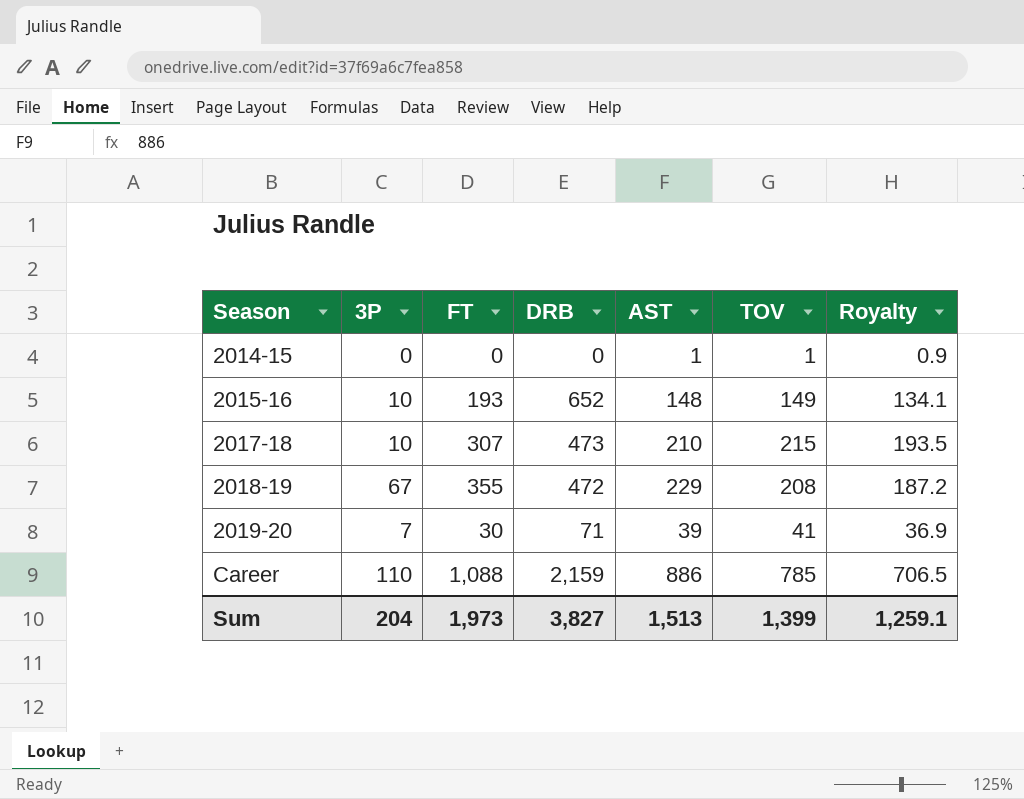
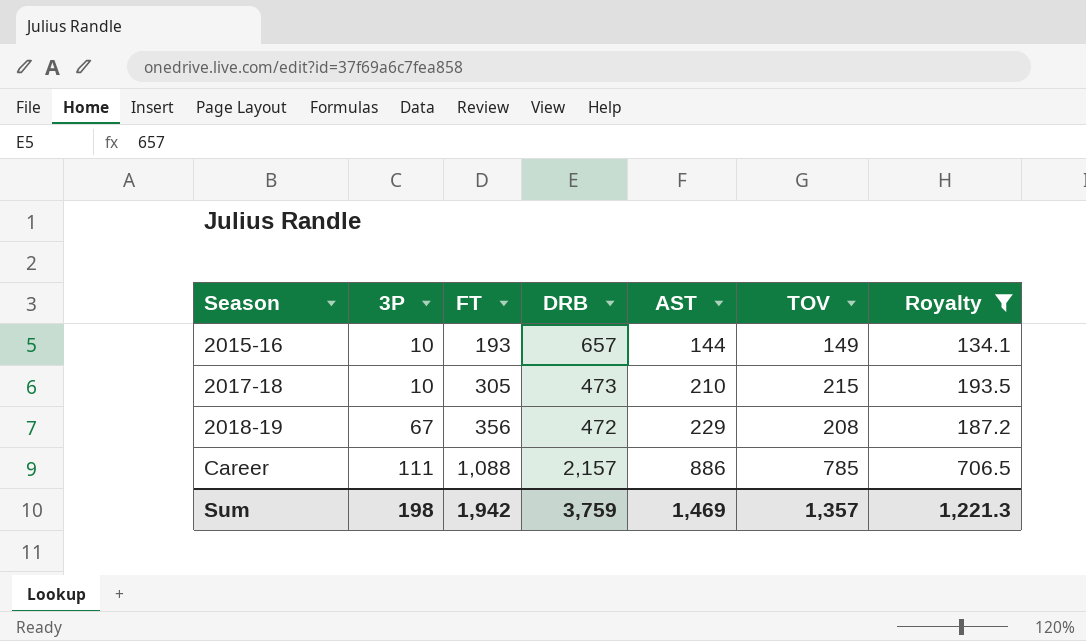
filter: none -> Royalty >= 134.1
2015-16 | DRB: 652 -> 657
2015-16 | AST: 148 -> 144
2017-18 | FT: 307 -> 305
2018-19 | FT: 355 -> 356
Career | 3P: 110 -> 111
Career | DRB: 2,159 -> 2,157
Sum | 3P: 204 -> 198
Sum | FT: 1,973 -> 1,942
Sum | DRB: 3,827 -> 3,759
Sum | AST: 1,513 -> 1,469
Sum | TOV: 1,399 -> 1,357
Sum | Royalty: 1,259.1 -> 1,221.3

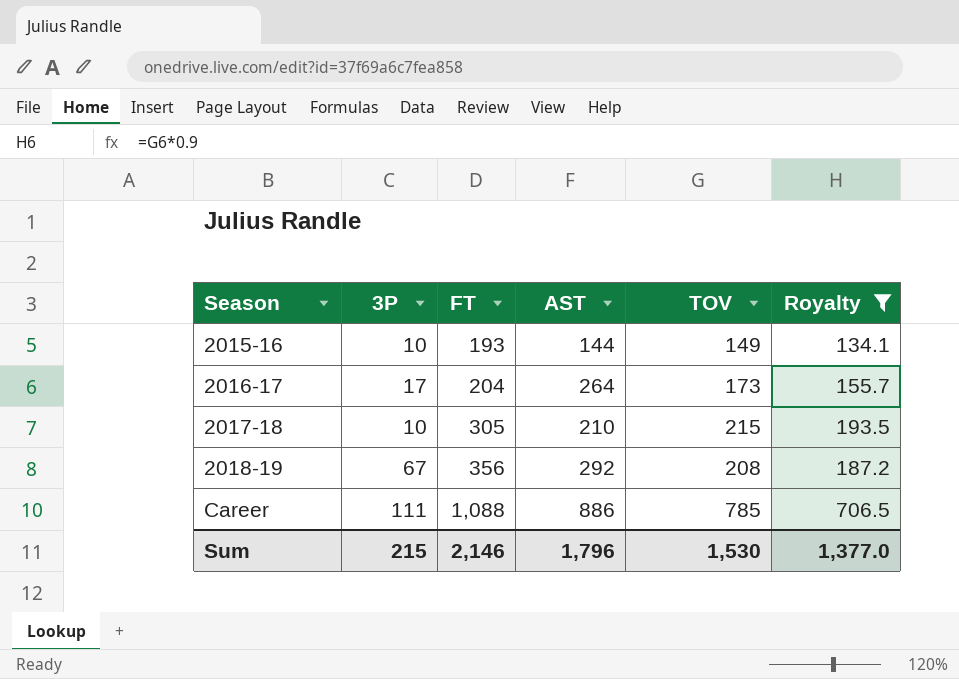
column DRB | position: 4 -> none
row 2016-17: none -> 17 | 204 | 264 | 173 | 155.7
2018-19 | AST: 229 -> 292
Sum | 3P: 198 -> 215
Sum | FT: 1,942 -> 2,146
Sum | AST: 1,469 -> 1,796
Sum | TOV: 1,357 -> 1,530
Sum | Royalty: 1,221.3 -> 1,377.0

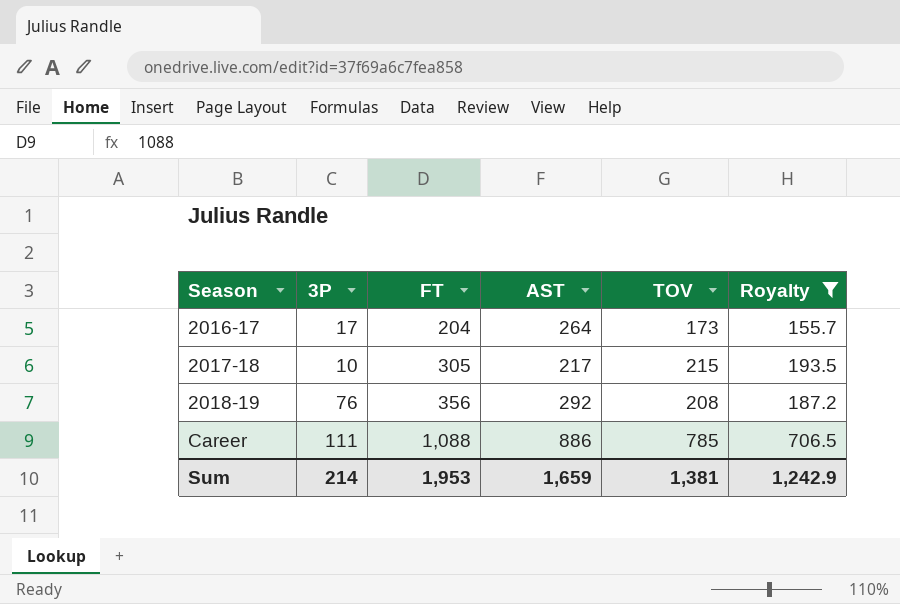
row 2015-16: 10 | 193 | 144 | 149 | 134.1 -> none
2017-18 | AST: 210 -> 217
2018-19 | 3P: 67 -> 76
Sum | 3P: 215 -> 214
Sum | FT: 2,146 -> 1,953
Sum | AST: 1,796 -> 1,659
Sum | TOV: 1,530 -> 1,381
Sum | Royalty: 1,377.0 -> 1,242.9

